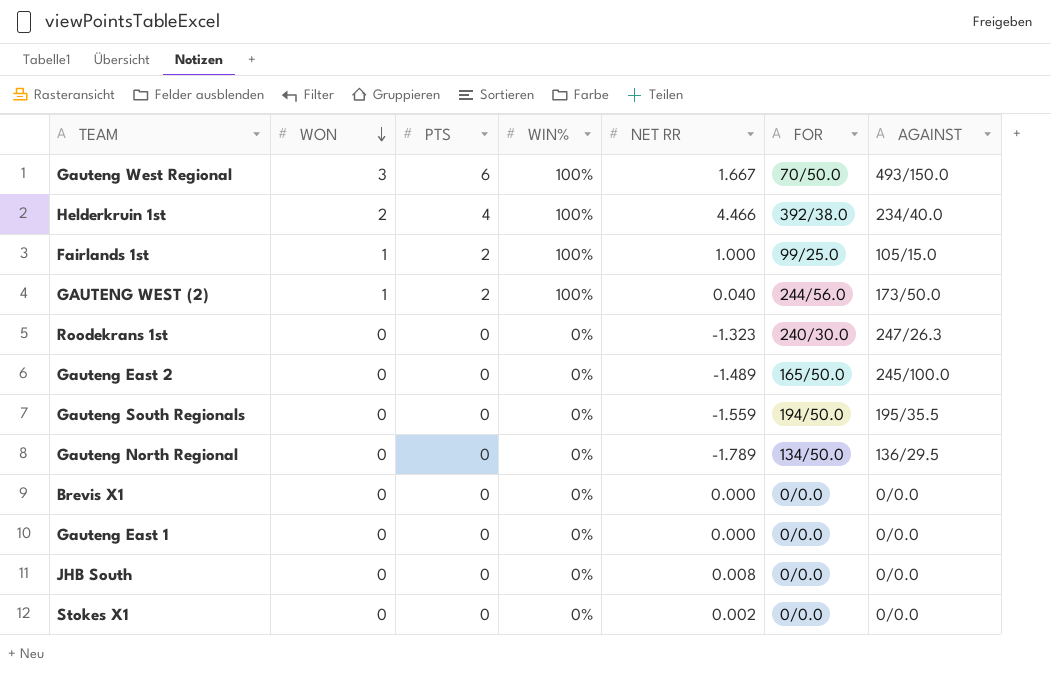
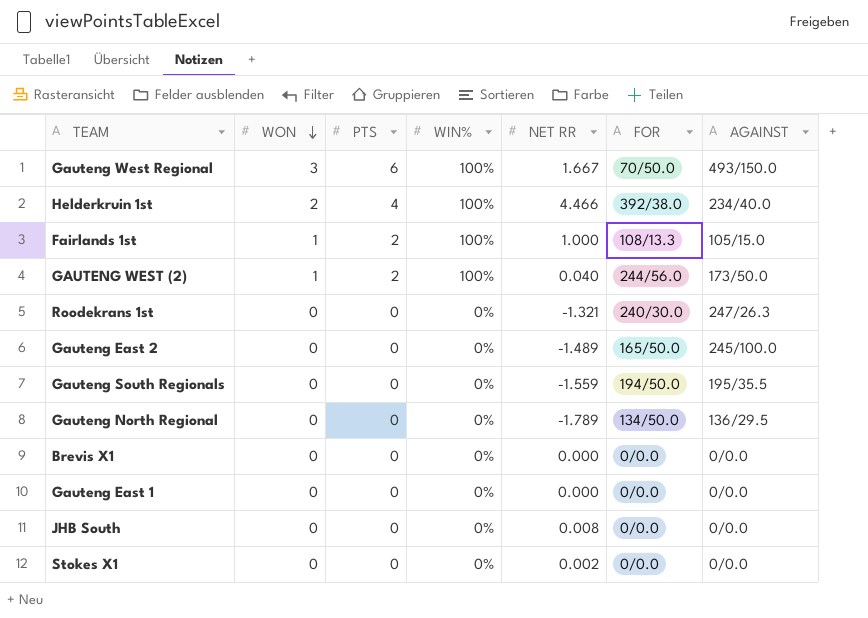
Fairlands 1st | FOR: 99/25.0 -> 108/13.3
Roodekrans 1st | NET RR: -1.323 -> -1.321

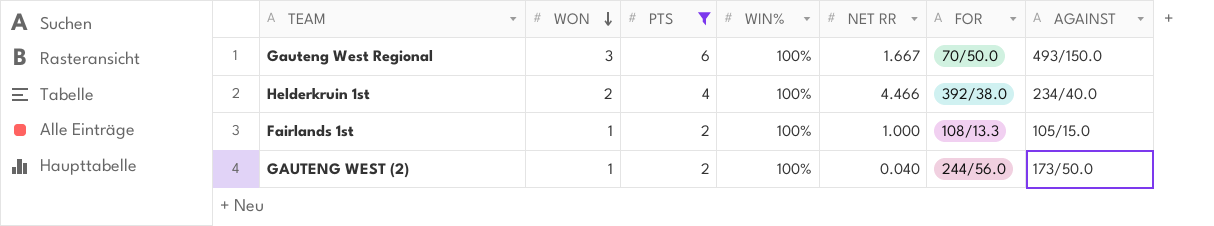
filter: none -> PTS != 0

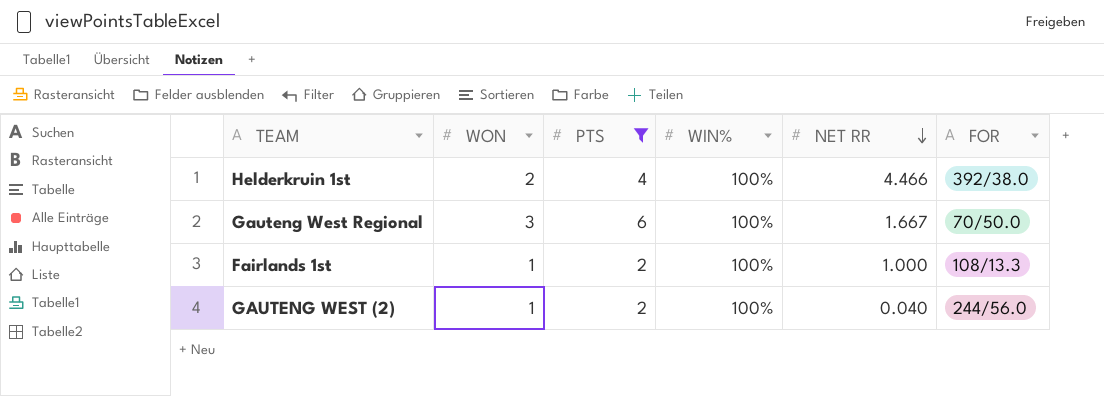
row order: WON descending -> NET RR descending
column AGAINST | position: 7 -> none

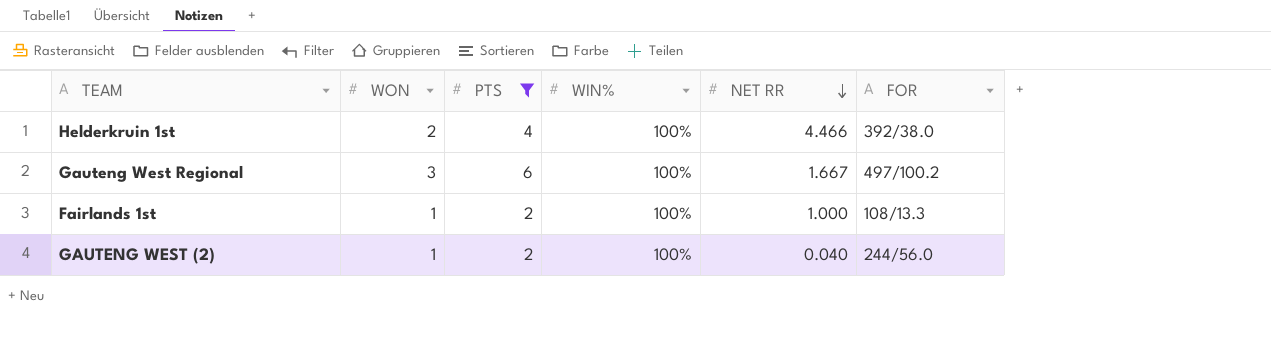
Gauteng West Regional | FOR: 70/50.0 -> 497/100.2

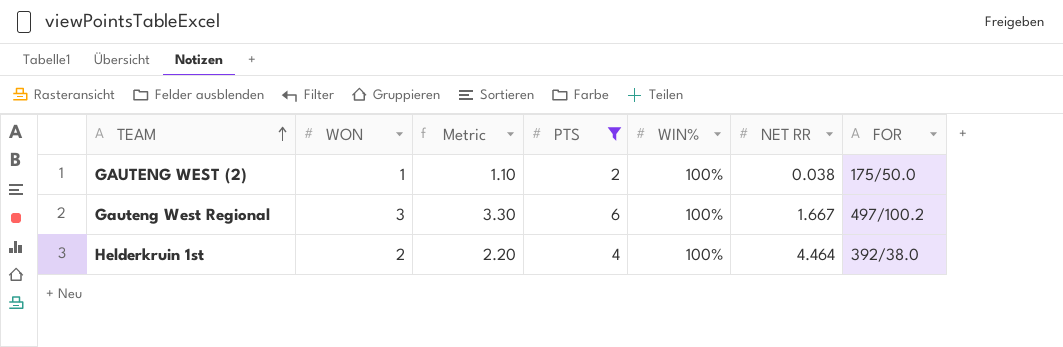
row order: NET RR descending -> TEAM ascending
column Metric | formula: none -> [WON] * 1.1
row Fairlands 1st: 1 | 2 | 100% | 1.000 | 108/13.3 -> none
GAUTENG WEST (2) | NET RR: 0.040 -> 0.038
GAUTENG WEST (2) | FOR: 244/56.0 -> 175/50.0
Helderkruin 1st | NET RR: 4.466 -> 4.464

